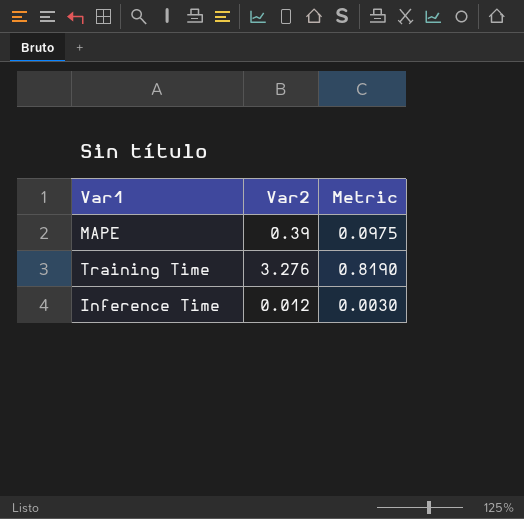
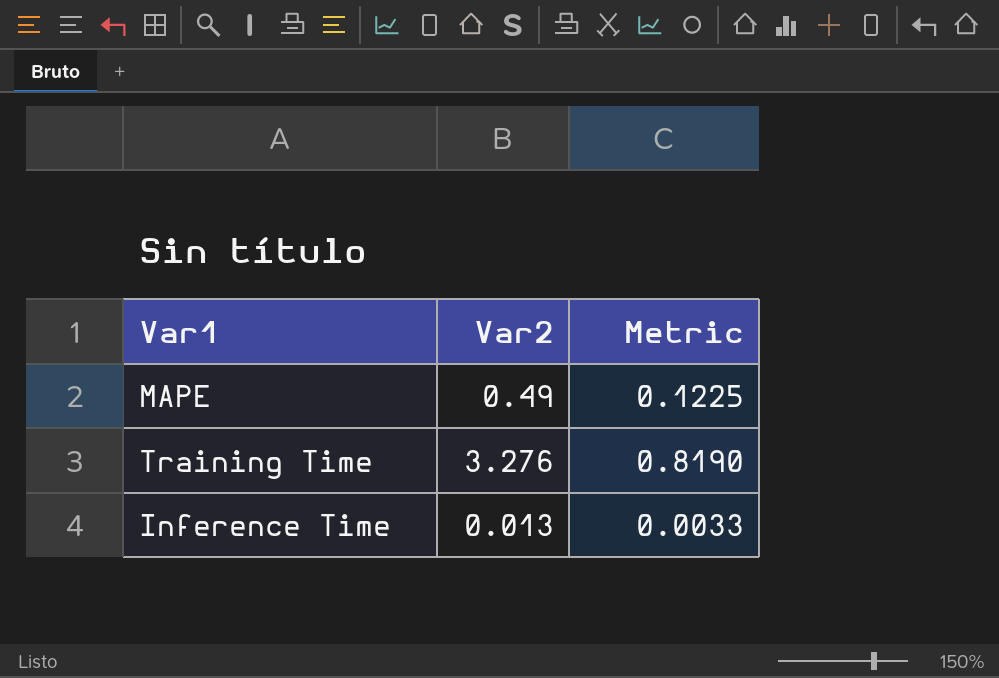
MAPE | Var2: 0.39 -> 0.49
MAPE | Metric: 0.0975 -> 0.1225
Inference Time | Var2: 0.012 -> 0.013
Inference Time | Metric: 0.0030 -> 0.0033

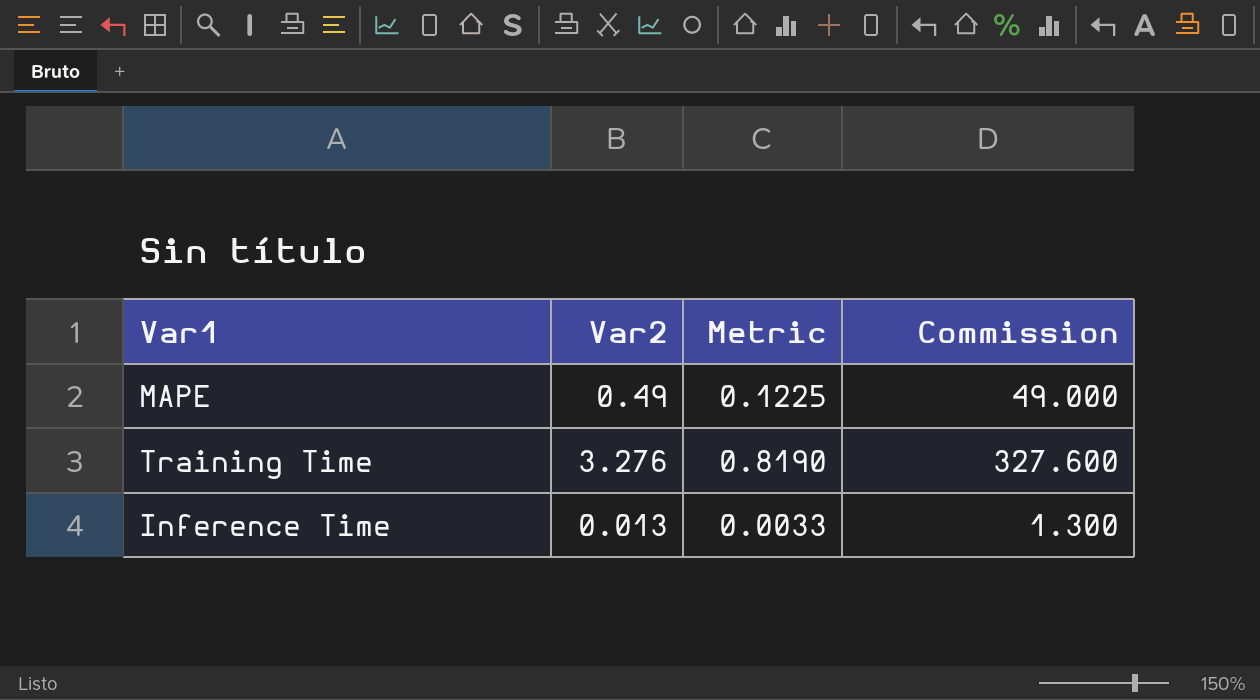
column Commission | formula: none -> [Var2] * 100

